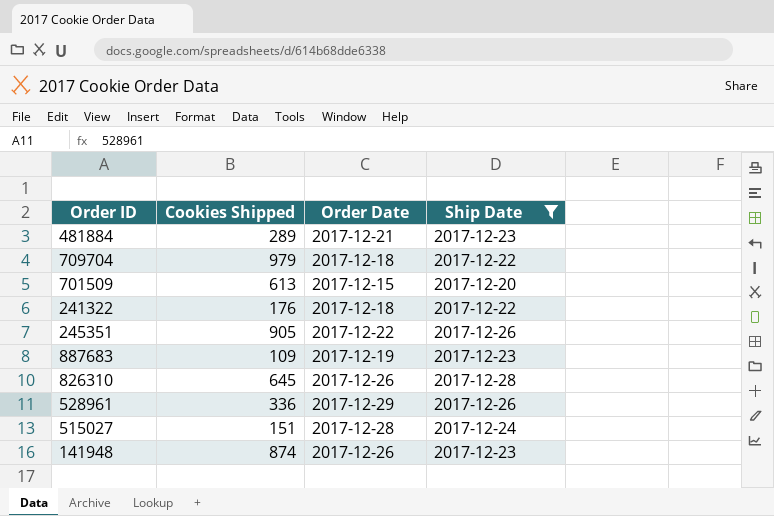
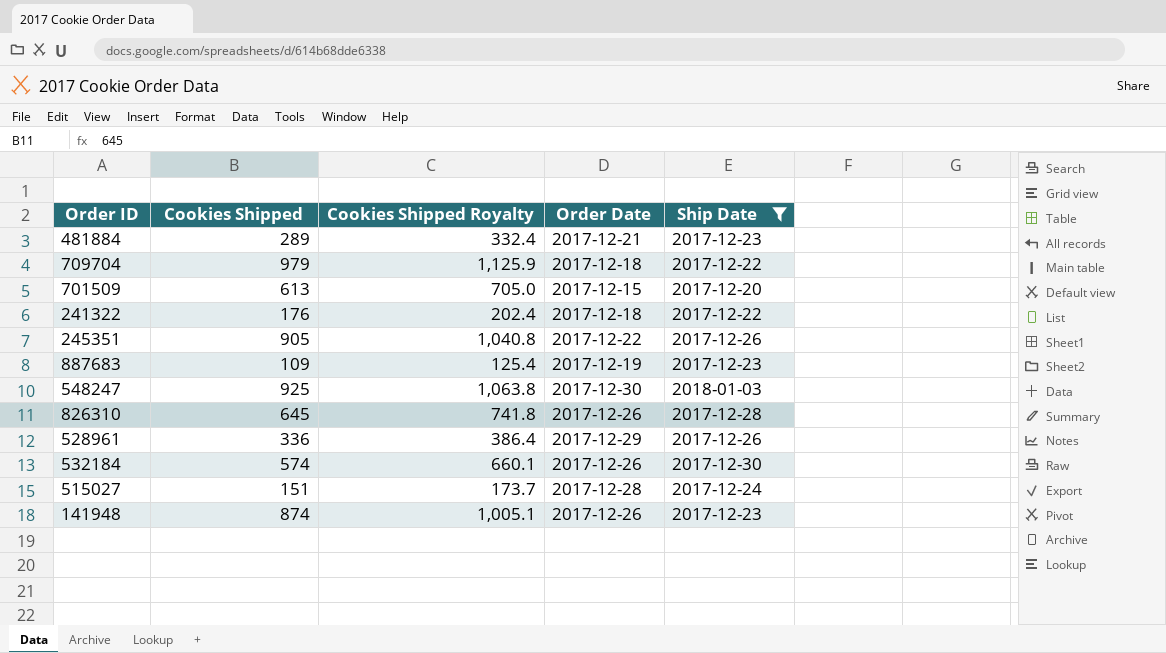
column Cookies Shipped Royalty | formula: none -> [Cookies Shipped] * 1.15
row 548247: none -> 925 | 1,063.8 | 2017-12-30 | 2018-01-03
row 532184: none -> 574 | 660.1 | 2017-12-26 | 2017-12-30

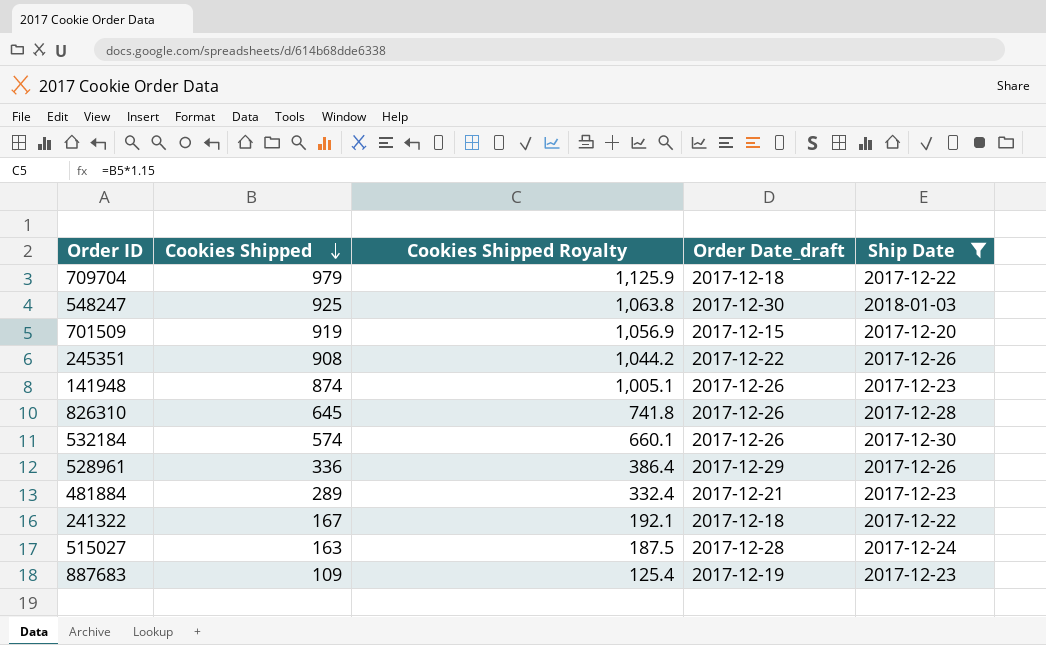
row order: none -> Cookies Shipped descending
column name: Order Date -> Order Date_draft
701509 | Cookies Shipped: 613 -> 919
701509 | Cookies Shipped Royalty: 705.0 -> 1,056.9
245351 | Cookies Shipped: 905 -> 908
245351 | Cookies Shipped Royalty: 1,040.8 -> 1,044.2
241322 | Cookies Shipped: 176 -> 167
241322 | Cookies Shipped Royalty: 202.4 -> 192.1
515027 | Cookies Shipped: 151 -> 163
515027 | Cookies Shipped Royalty: 173.7 -> 187.5

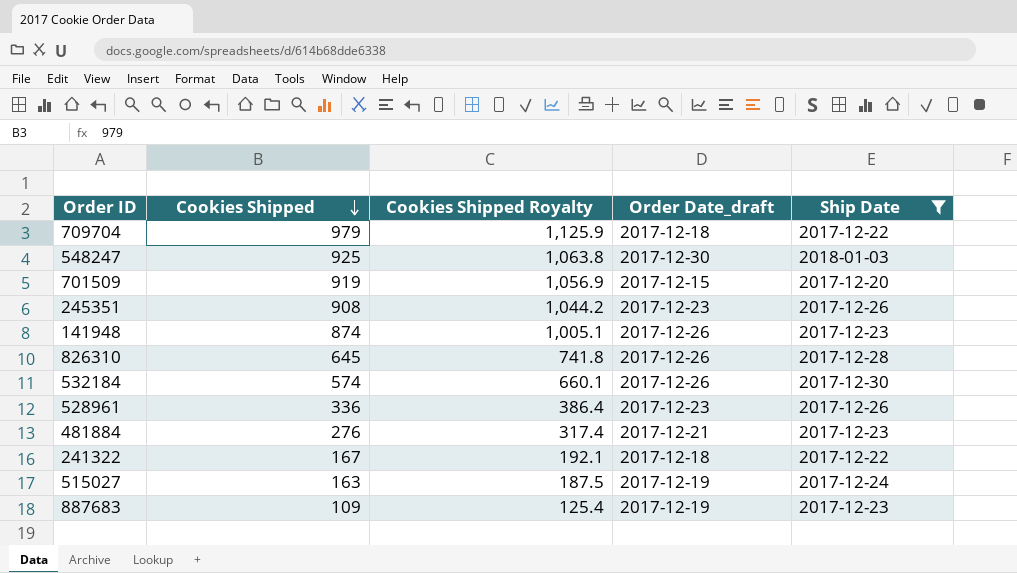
245351 | Order Date_draft: 2017-12-22 -> 2017-12-23
528961 | Order Date_draft: 2017-12-29 -> 2017-12-23
481884 | Cookies Shipped: 289 -> 276
481884 | Cookies Shipped Royalty: 332.4 -> 317.4
515027 | Order Date_draft: 2017-12-28 -> 2017-12-19

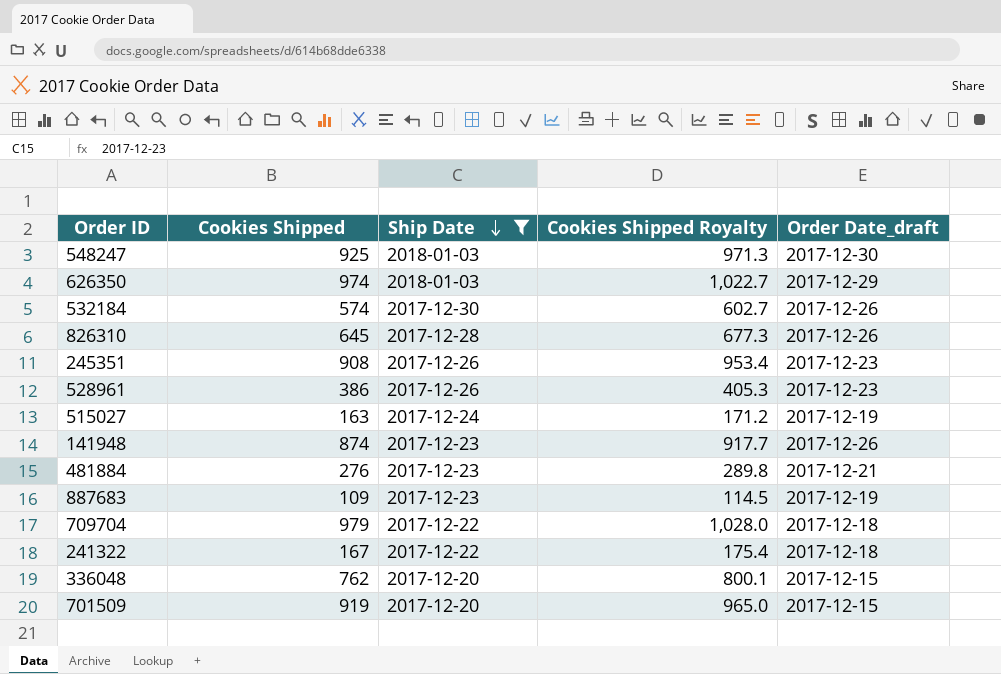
row order: Cookies Shipped descending -> Ship Date descending
column Ship Date | position: 5 -> 3
column Cookies Shipped Royalty | formula: [Cookies Shipped] * 1.15 -> [Cookies Shipped] * 1.05
row 626350: none -> 974 | 2018-01-03 | 1,022.7 | 2017-12-29
528961 | Cookies Shipped: 336 -> 386
row 336048: none -> 762 | 2017-12-20 | 800.1 | 2017-12-15

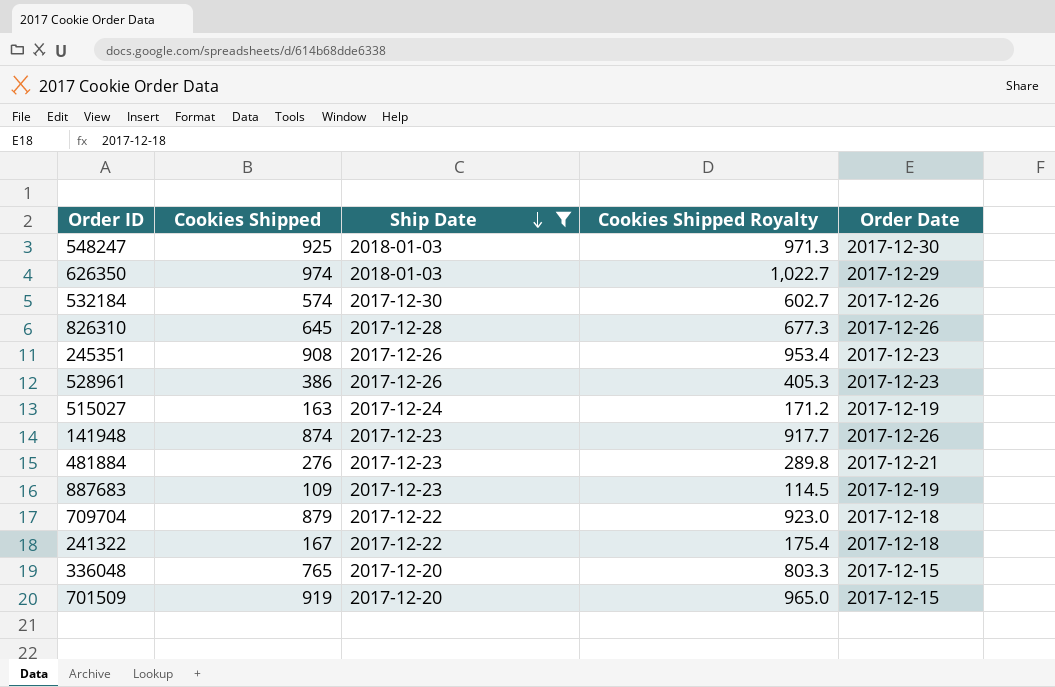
column name: Order Date_draft -> Order Date
709704 | Cookies Shipped: 979 -> 879
709704 | Cookies Shipped Royalty: 1,028.0 -> 923.0
336048 | Cookies Shipped: 762 -> 765
336048 | Cookies Shipped Royalty: 800.1 -> 803.3

